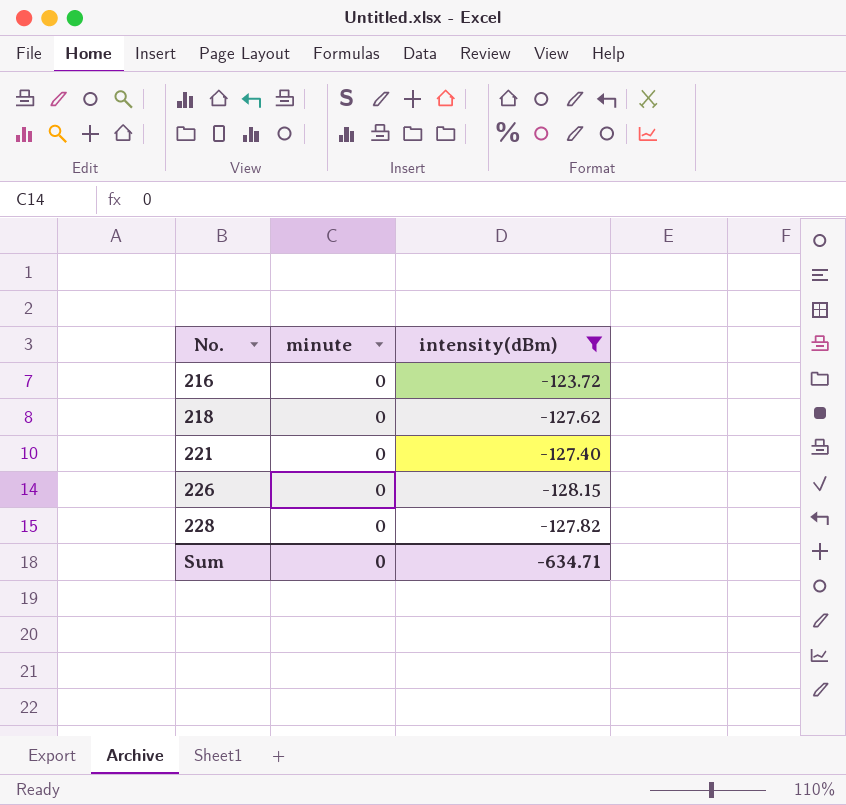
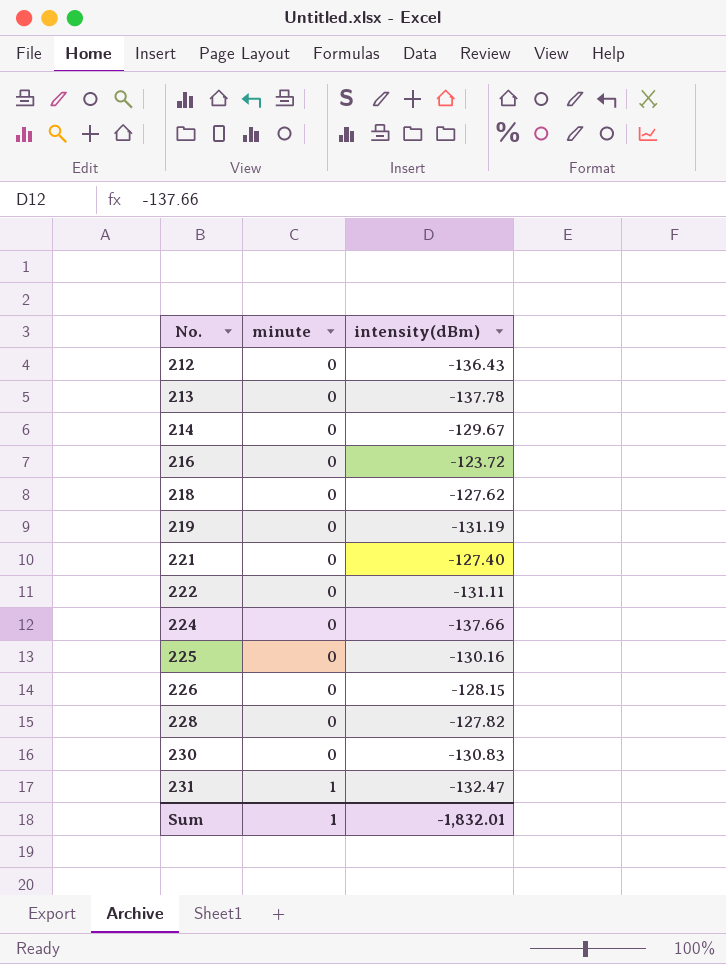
filter: intensity(dBm) >= -128.15 -> none
Sum | minute: 0 -> 1
Sum | intensity(dBm): -634.71 -> -1,832.01

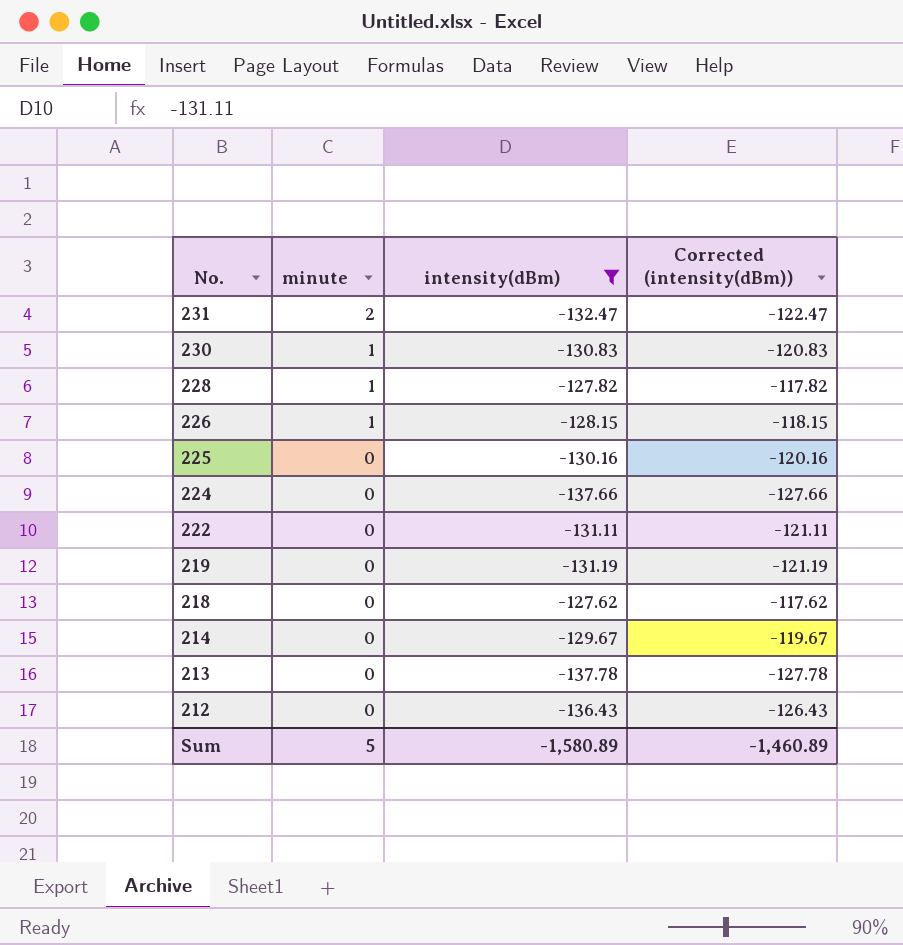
filter: none -> intensity(dBm) <= -127.62
row order: No. ascending -> No. descending
column Corrected (intensity(dBm)) | formula: none -> [intensity(dBm)] + 10
231 | minute: 1 -> 2
230 | minute: 0 -> 1
228 | minute: 0 -> 1
226 | minute: 0 -> 1
Sum | minute: 1 -> 5
Sum | intensity(dBm): -1,832.01 -> -1,580.89

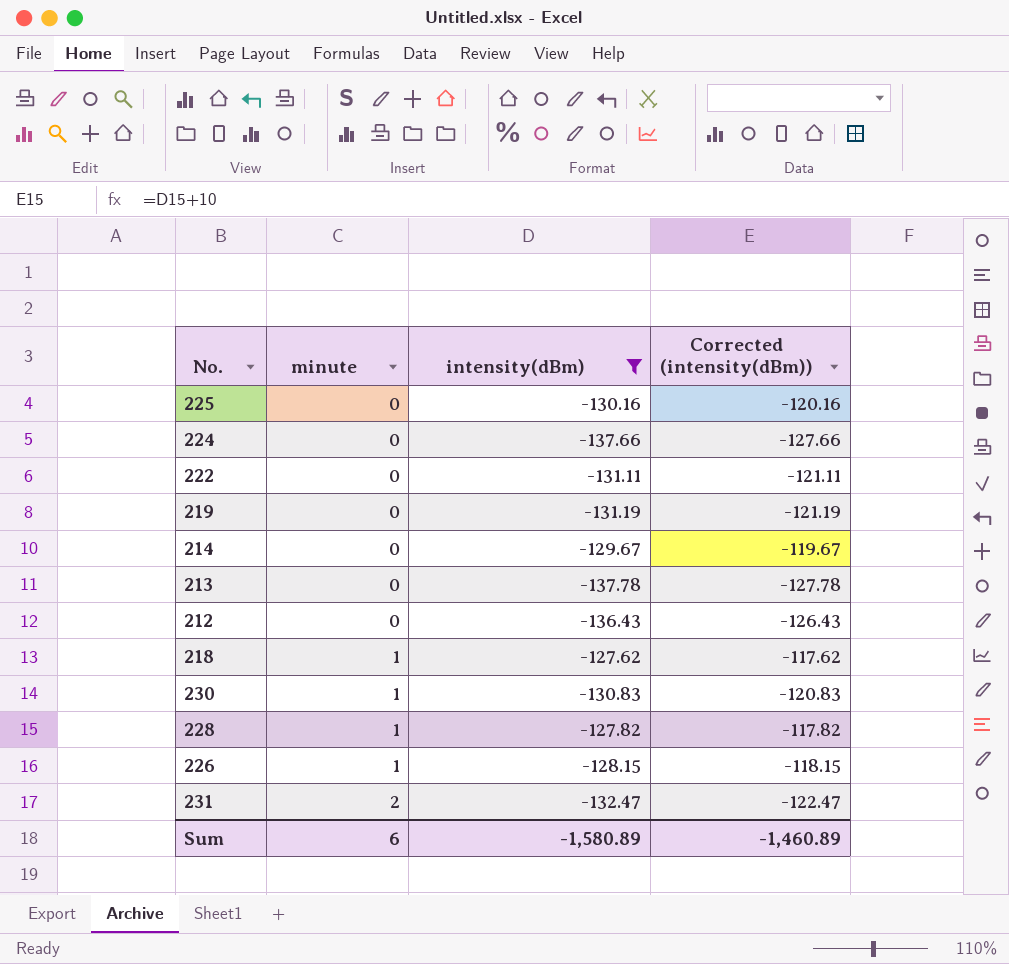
row order: No. descending -> minute ascending
218 | minute: 0 -> 1
Sum | minute: 5 -> 6

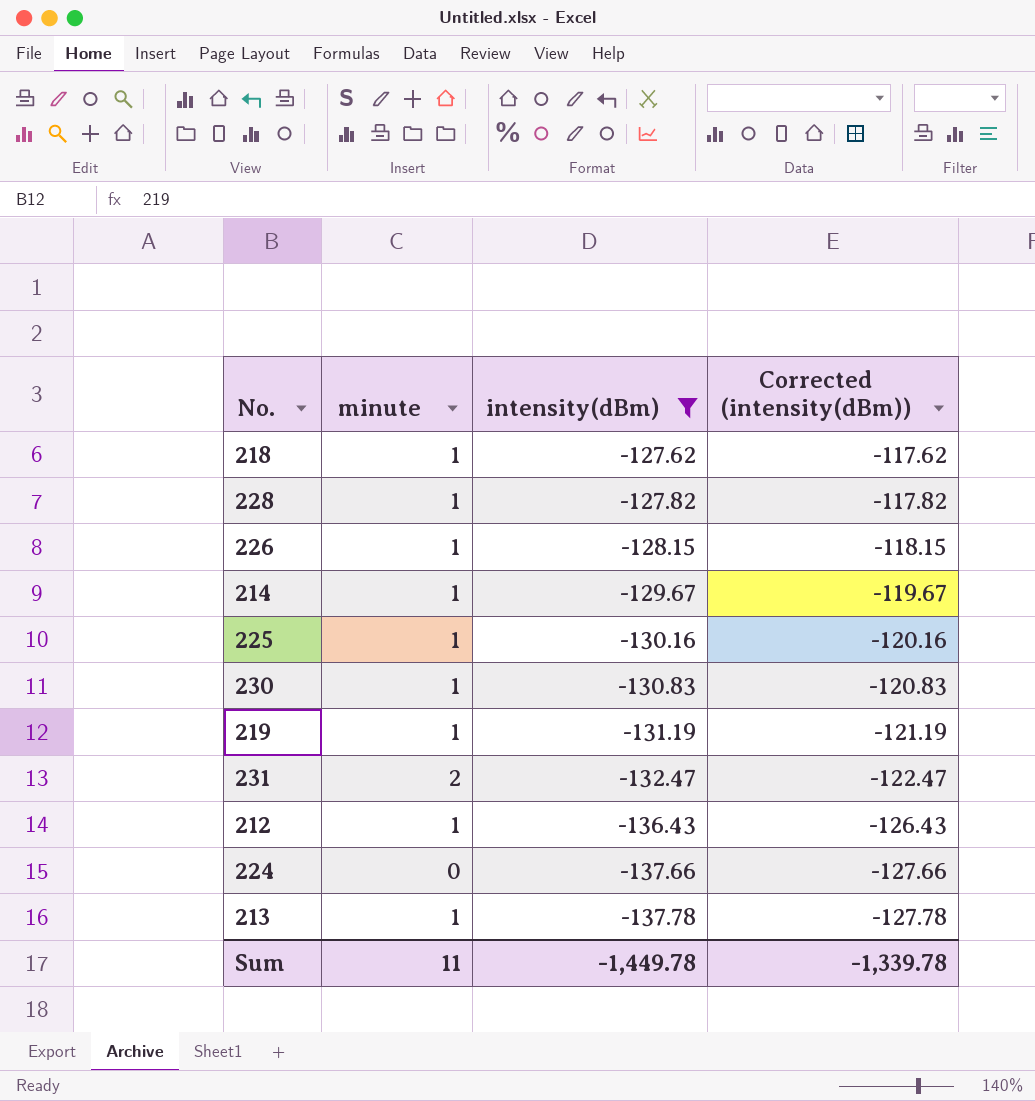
row order: minute ascending -> intensity(dBm) descending
row 222: 0 | -131.11 | -121.11 -> none
214 | minute: 0 -> 1
225 | minute: 0 -> 1
219 | minute: 0 -> 1
212 | minute: 0 -> 1
213 | minute: 0 -> 1
Sum | minute: 6 -> 11
Sum | intensity(dBm): -1,580.89 -> -1,449.78
Sum | Corrected (intensity(dBm)): -1,460.89 -> -1,339.78

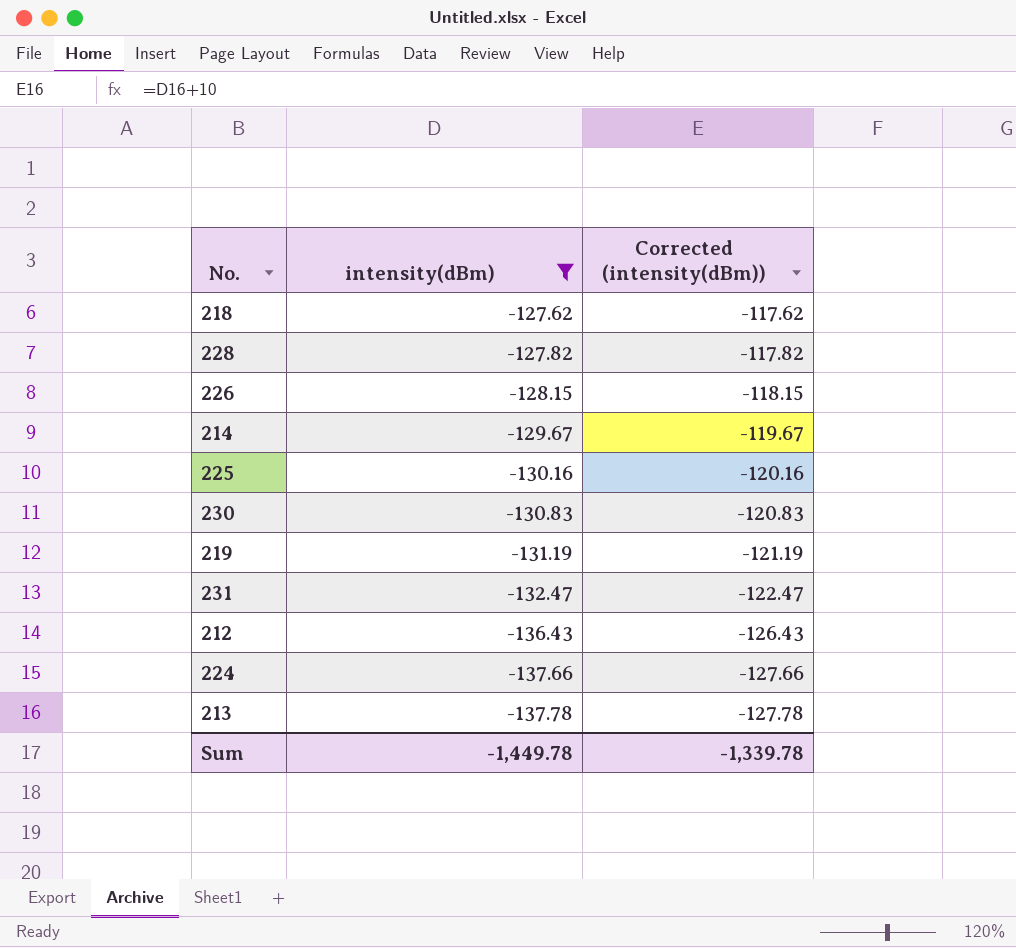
column minute | position: 2 -> none

